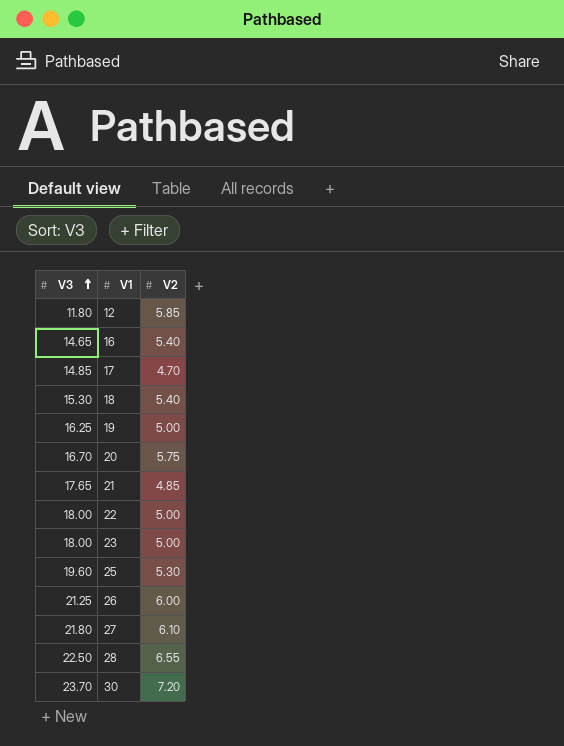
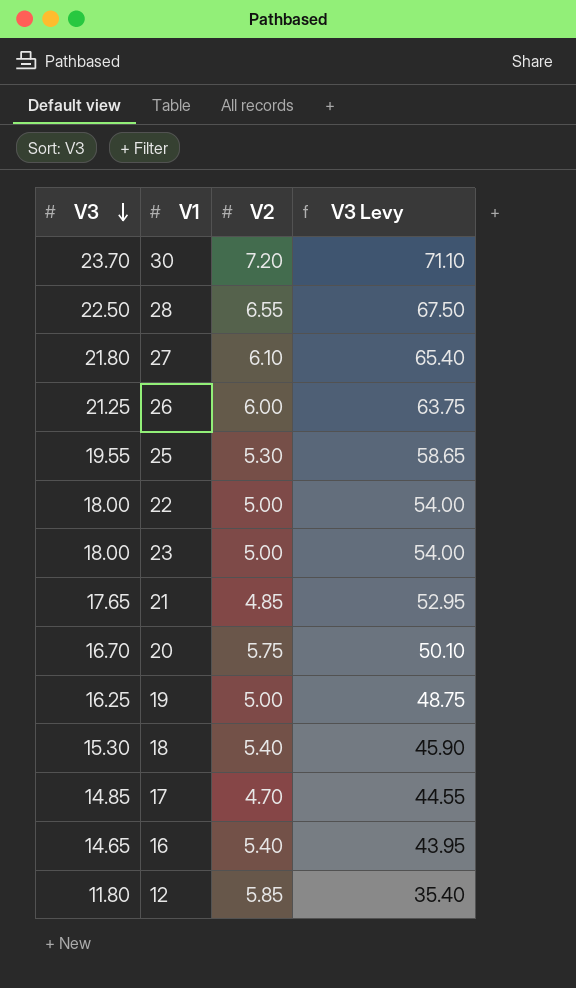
row order: V3 ascending -> V3 descending
column V3 Levy | formula: none -> [V3] * 3
25 | V3: 19.60 -> 19.55

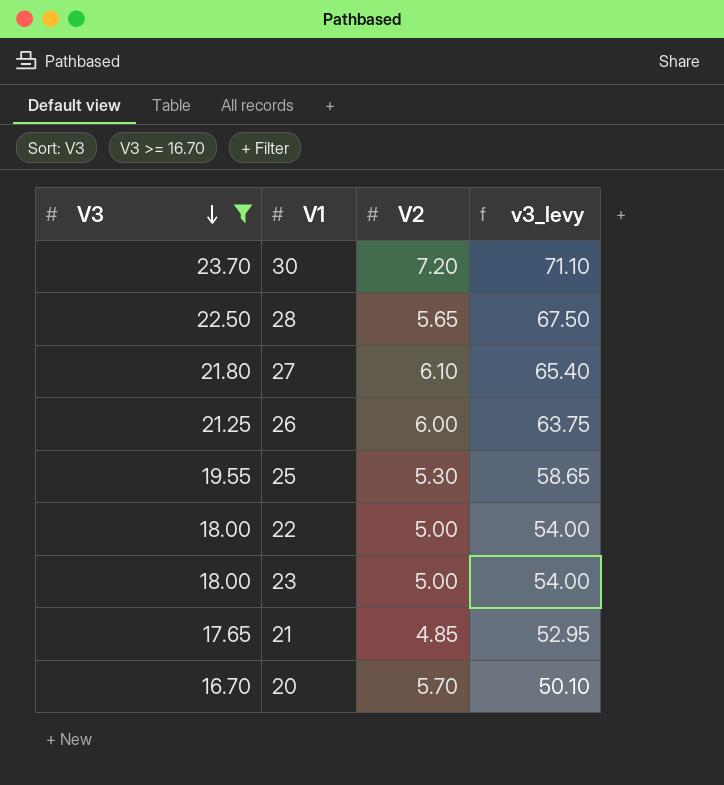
filter: none -> V3 >= 16.70
column name: V3 Levy -> v3_levy
28 | V2: 6.55 -> 5.65
20 | V2: 5.75 -> 5.70

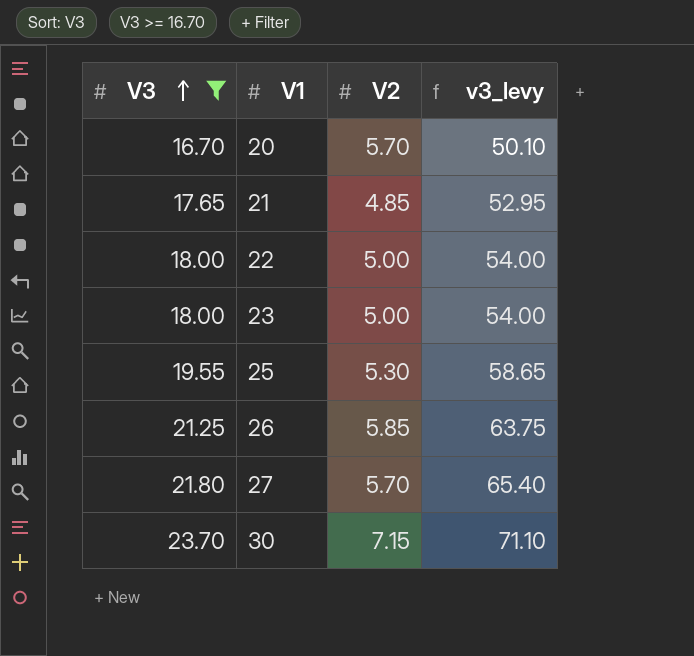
row order: V3 descending -> V3 ascending
row 28: 22.50 | 5.65 | 67.50 -> none
26 | V2: 6.00 -> 5.85
27 | V2: 6.10 -> 5.70
30 | V2: 7.20 -> 7.15

